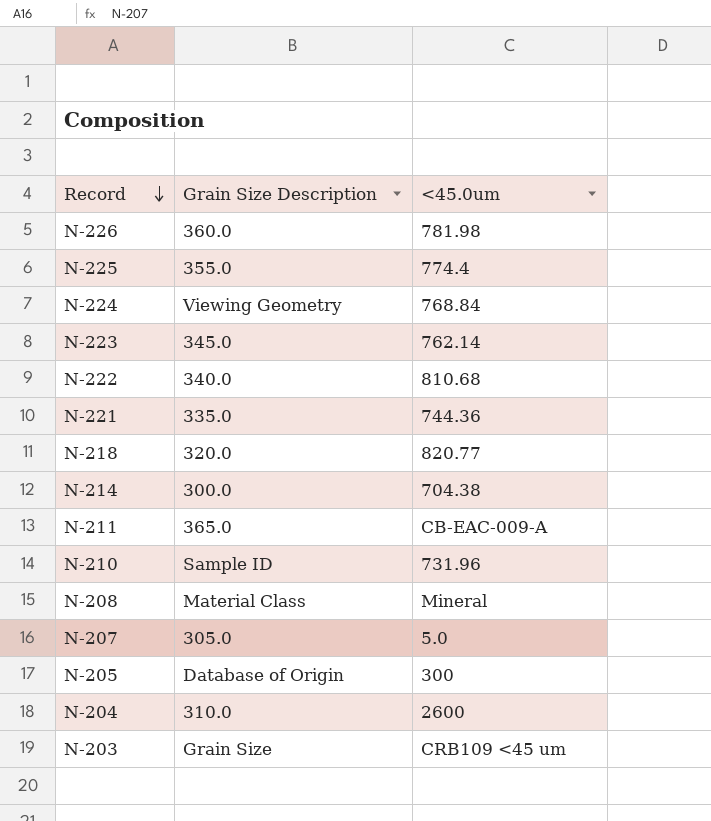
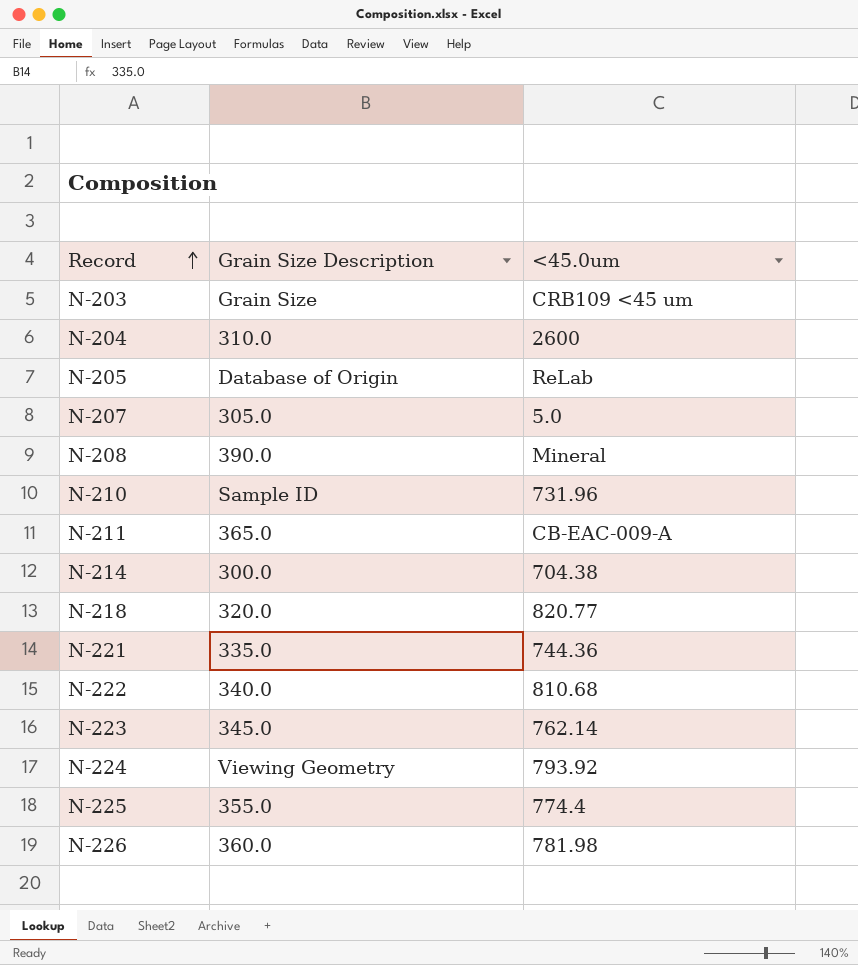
row order: Record descending -> Record ascending
N-205 | <45.0um: 300 -> ReLab
N-208 | Grain Size Description: Material Class -> 390.0
N-224 | <45.0um: 768.84 -> 793.92

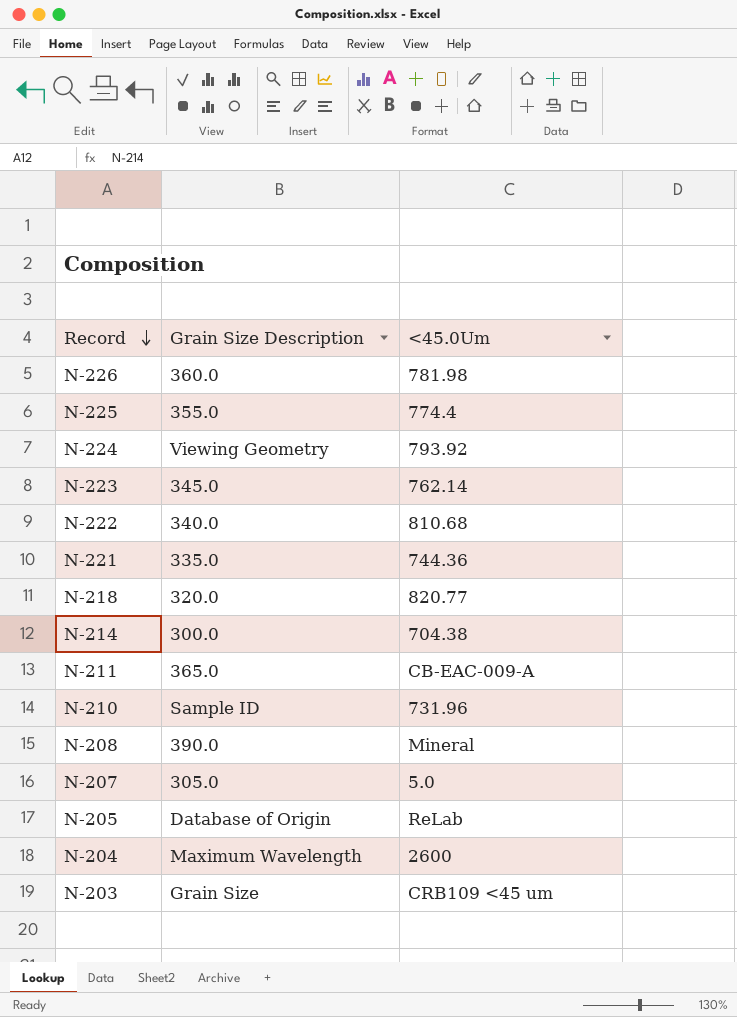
row order: Record ascending -> Record descending
column name: <45.0um -> <45.0Um
N-204 | Grain Size Description: 310.0 -> Maximum Wavelength

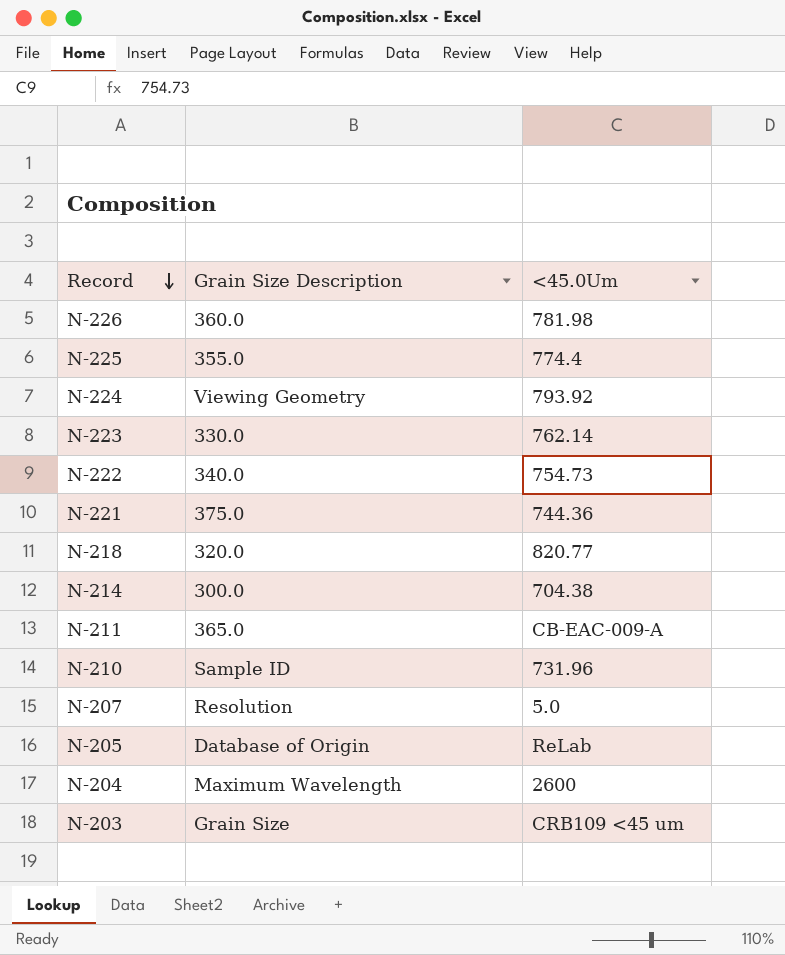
row N-208: 390.0 | Mineral -> none
N-223 | Grain Size Description: 345.0 -> 330.0
N-222 | <45.0Um: 810.68 -> 754.73
N-221 | Grain Size Description: 335.0 -> 375.0
N-207 | Grain Size Description: 305.0 -> Resolution

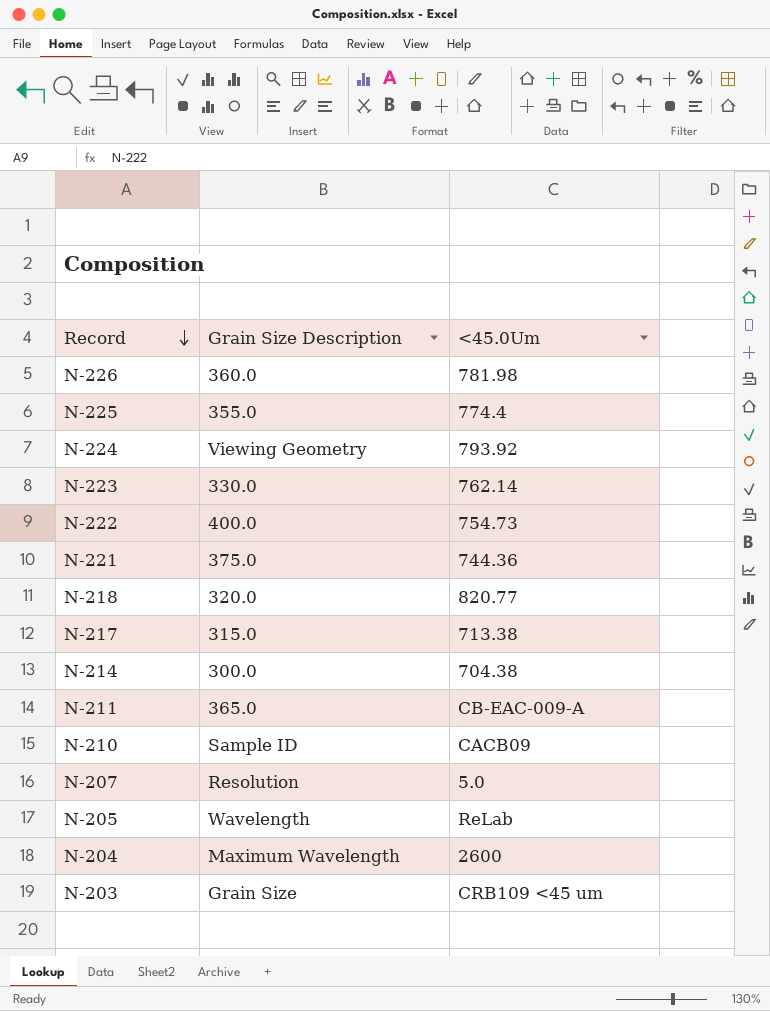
N-222 | Grain Size Description: 340.0 -> 400.0
row N-217: none -> 315.0 | 713.38
N-210 | <45.0Um: 731.96 -> CACB09
N-205 | Grain Size Description: Database of Origin -> Wavelength

